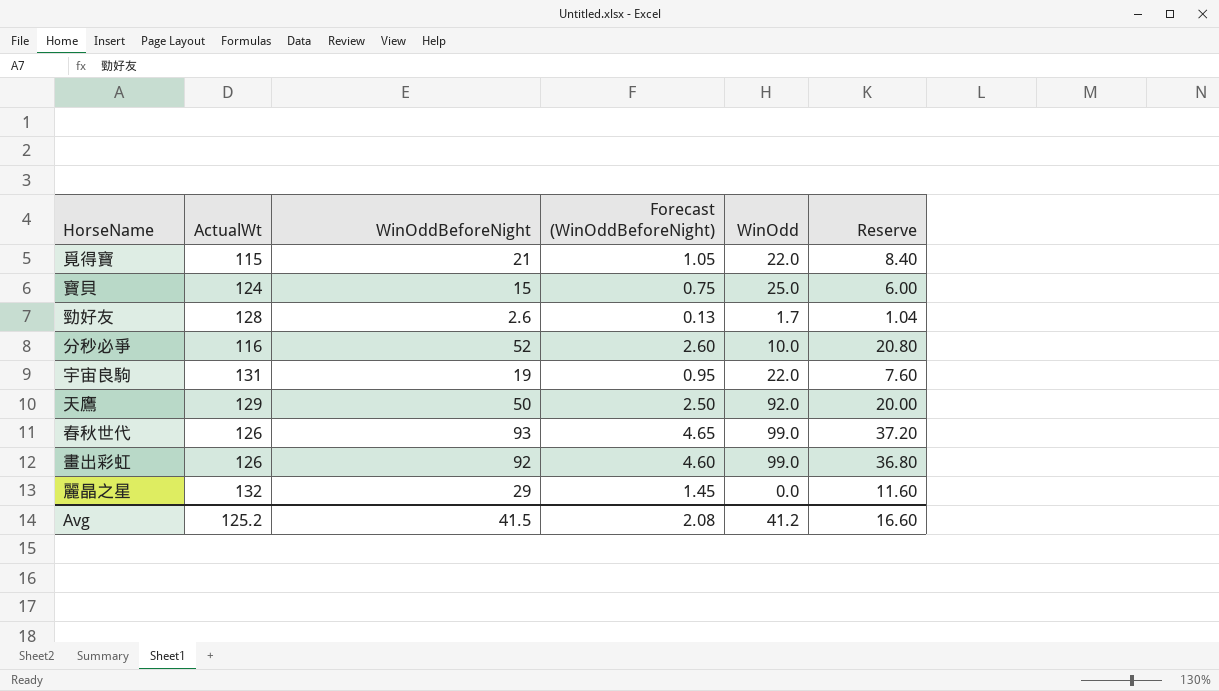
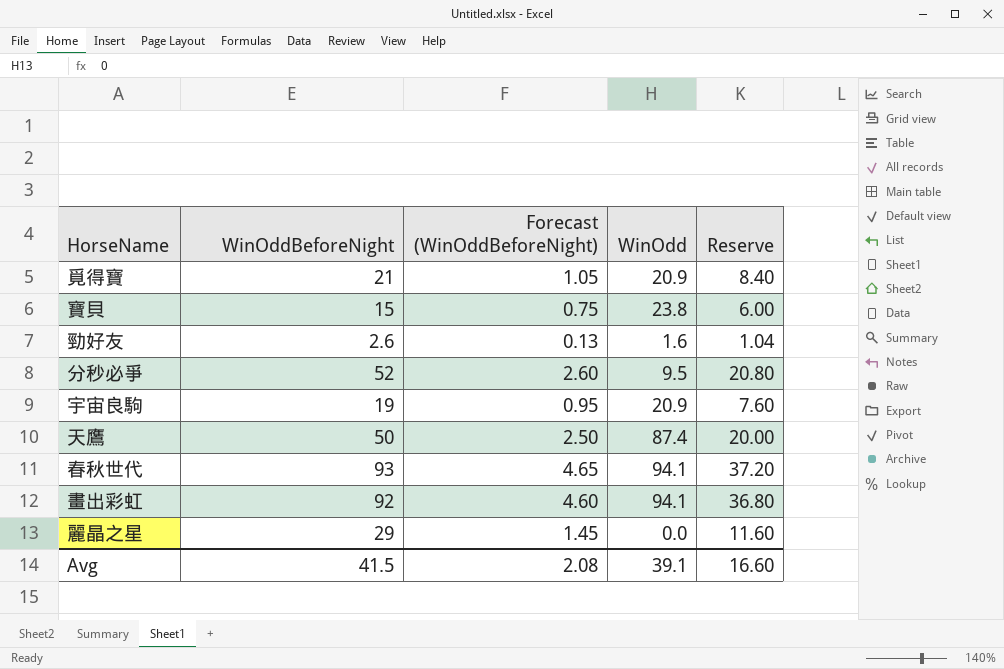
column ActualWt | position: 2 -> none
覓得寶 | WinOdd: 22.0 -> 20.9
寶貝 | WinOdd: 25.0 -> 23.8
勁好友 | WinOdd: 1.7 -> 1.6
分秒必爭 | WinOdd: 10.0 -> 9.5
宇宙良駒 | WinOdd: 22.0 -> 20.9
天鷹 | WinOdd: 92.0 -> 87.4
春秋世代 | WinOdd: 99.0 -> 94.1
畫出彩虹 | WinOdd: 99.0 -> 94.1
Avg | WinOdd: 41.2 -> 39.1

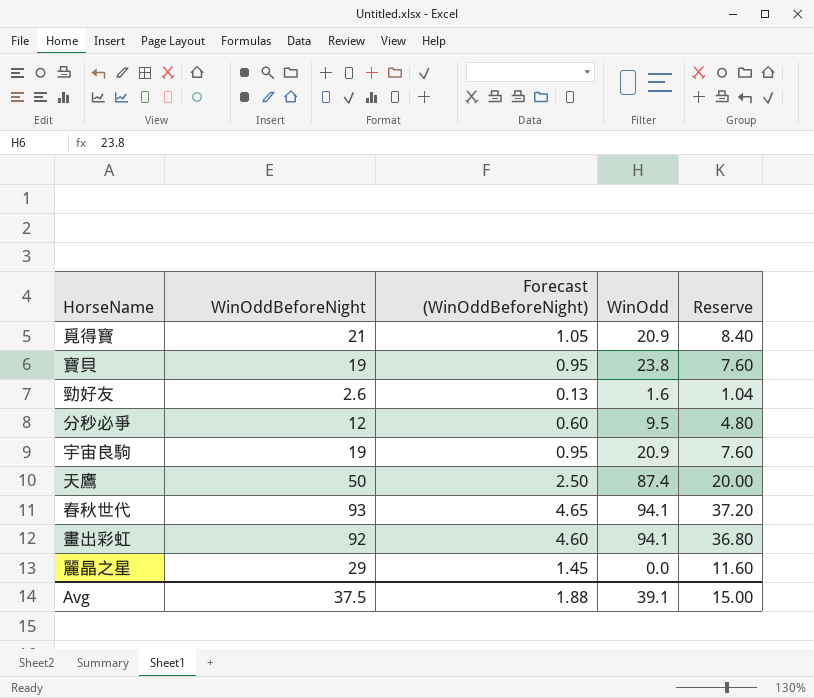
寶貝 | WinOddBeforeNight: 15 -> 19
寶貝 | Forecast (WinOddBeforeNight): 0.75 -> 0.95
寶貝 | Reserve: 6.00 -> 7.60
分秒必爭 | WinOddBeforeNight: 52 -> 12
分秒必爭 | Forecast (WinOddBeforeNight): 2.60 -> 0.60
分秒必爭 | Reserve: 20.80 -> 4.80
Avg | WinOddBeforeNight: 41.5 -> 37.5
Avg | Forecast (WinOddBeforeNight): 2.08 -> 1.88
Avg | Reserve: 16.60 -> 15.00

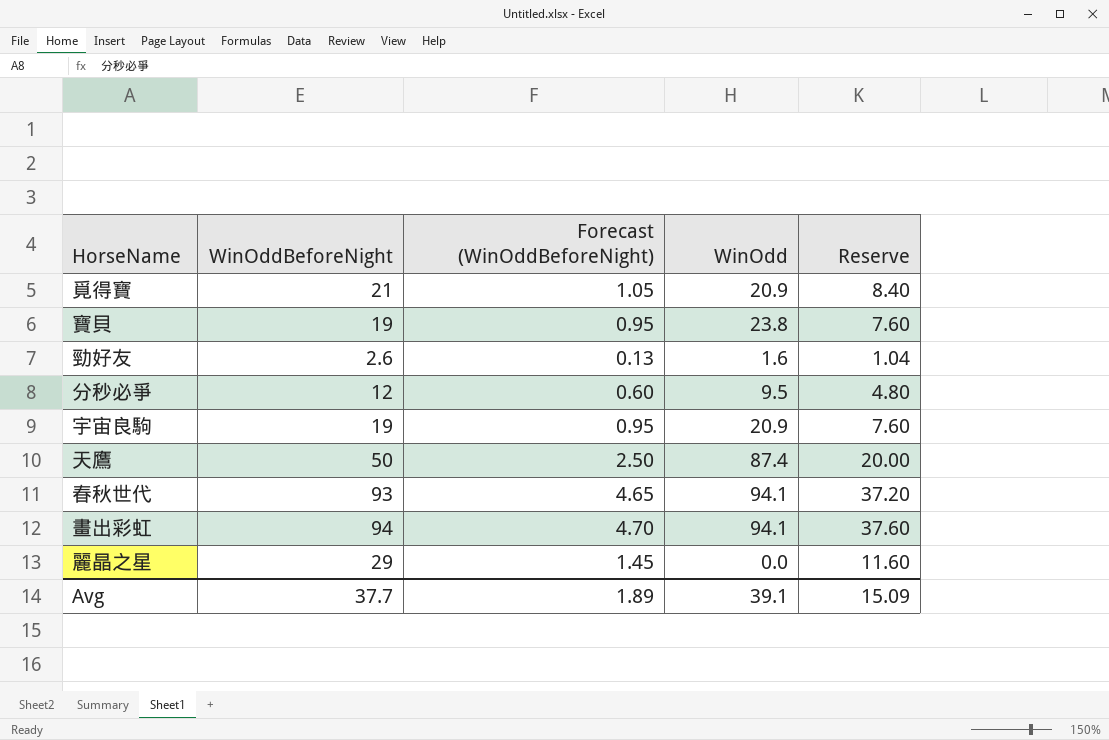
畫出彩虹 | WinOddBeforeNight: 92 -> 94
畫出彩虹 | Forecast (WinOddBeforeNight): 4.60 -> 4.70
畫出彩虹 | Reserve: 36.80 -> 37.60
Avg | WinOddBeforeNight: 37.5 -> 37.7
Avg | Forecast (WinOddBeforeNight): 1.88 -> 1.89
Avg | Reserve: 15.00 -> 15.09

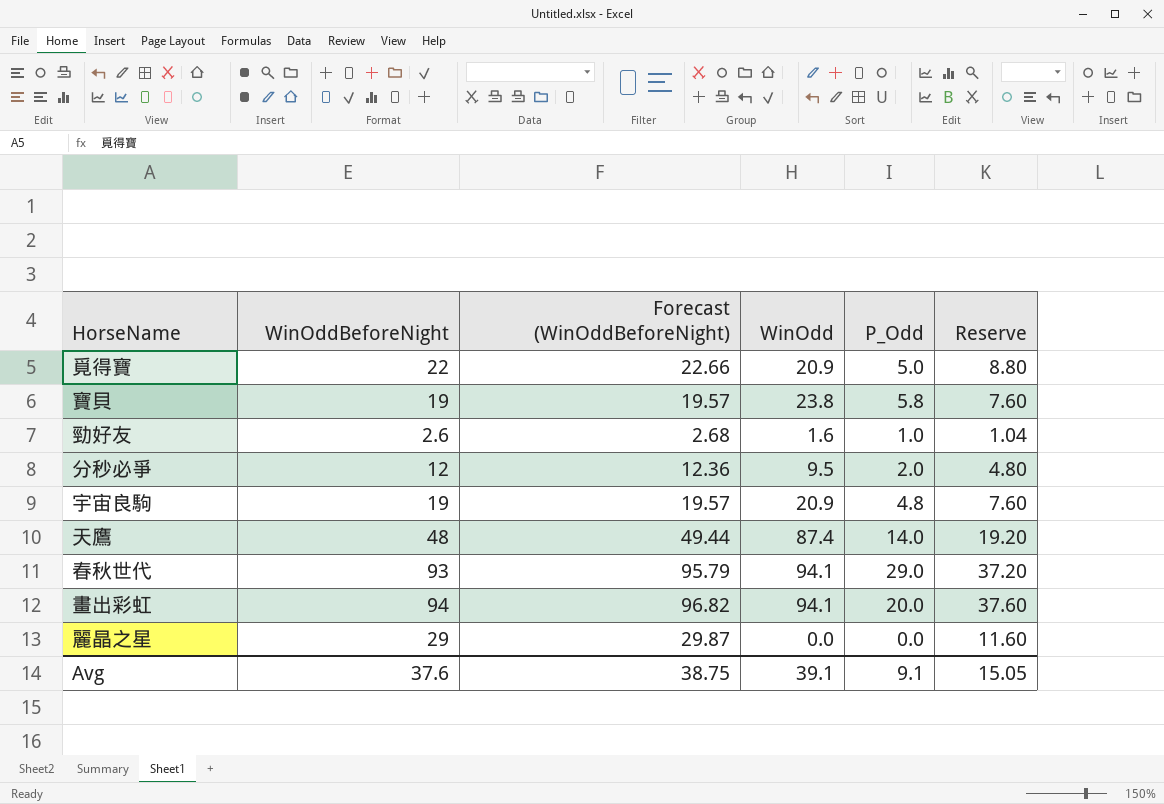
column Forecast (WinOddBeforeNight) | formula: [WinOddBeforeNight] * 0.05 -> [WinOddBeforeNight] * 1.03
column P_Odd | position: none -> 5
覓得寶 | WinOddBeforeNight: 21 -> 22
覓得寶 | Reserve: 8.40 -> 8.80
天鷹 | WinOddBeforeNight: 50 -> 48
天鷹 | Reserve: 20.00 -> 19.20
Avg | WinOddBeforeNight: 37.7 -> 37.6
Avg | Forecast (WinOddBeforeNight): 1.89 -> 38.75
Avg | Reserve: 15.09 -> 15.05

